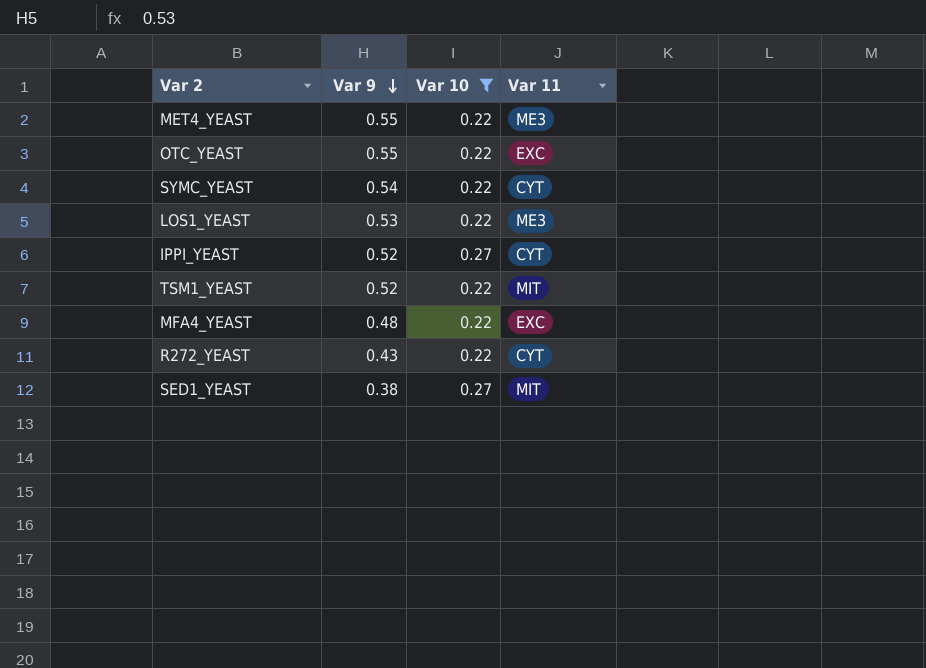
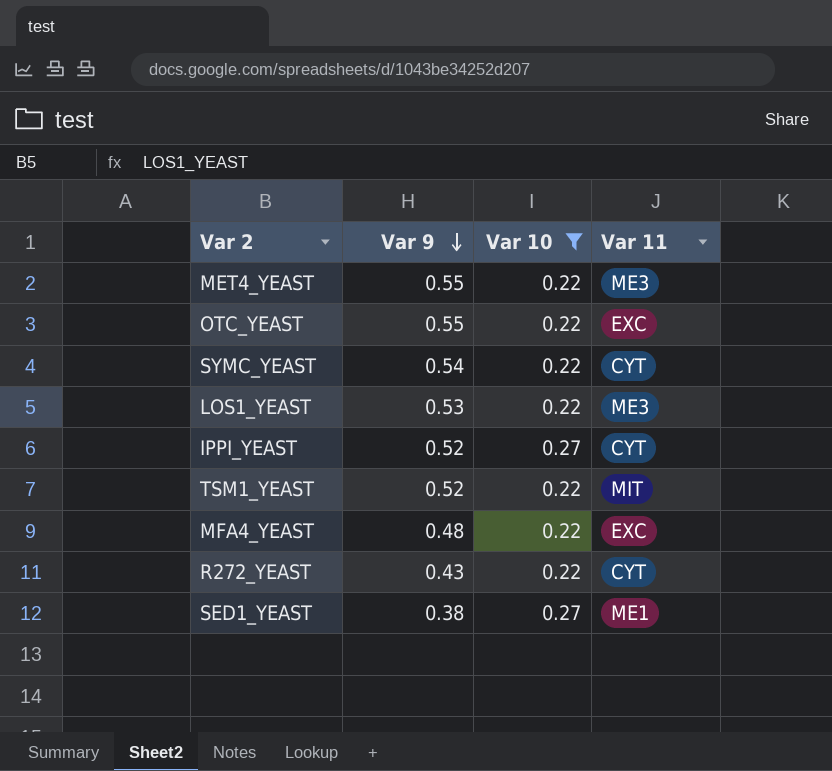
SED1_YEAST | Var 11: MIT -> ME1

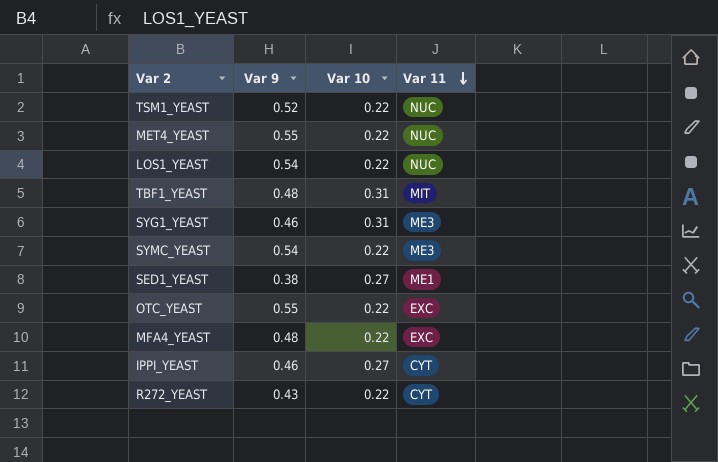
filter: Var 10 != 0.31 -> none
row order: Var 9 descending -> Var 11 descending
TSM1_YEAST | Var 11: MIT -> NUC
MET4_YEAST | Var 11: ME3 -> NUC
LOS1_YEAST | Var 9: 0.53 -> 0.54
LOS1_YEAST | Var 11: ME3 -> NUC
SYMC_YEAST | Var 11: CYT -> ME3
IPPI_YEAST | Var 9: 0.52 -> 0.46

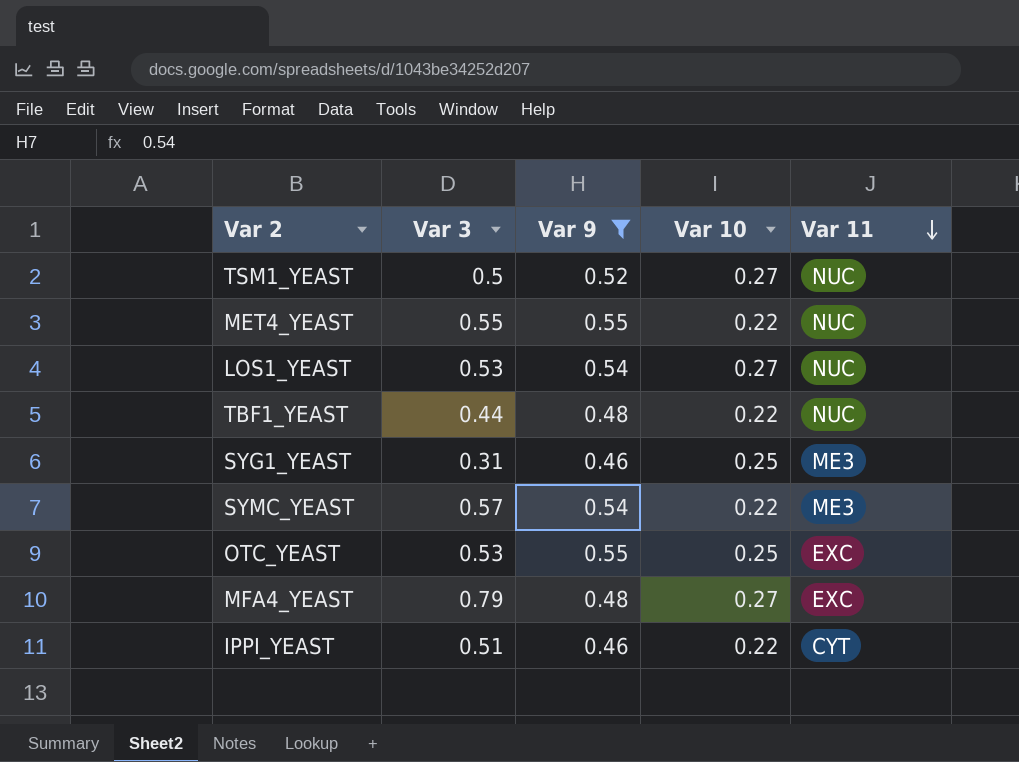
filter: none -> Var 9 >= 0.46
column Var 3 | position: none -> 2
TSM1_YEAST | Var 10: 0.22 -> 0.27
LOS1_YEAST | Var 10: 0.22 -> 0.27
TBF1_YEAST | Var 10: 0.31 -> 0.22
TBF1_YEAST | Var 11: MIT -> NUC
SYG1_YEAST | Var 10: 0.31 -> 0.25
OTC_YEAST | Var 10: 0.22 -> 0.25
MFA4_YEAST | Var 10: 0.22 -> 0.27
IPPI_YEAST | Var 10: 0.27 -> 0.22

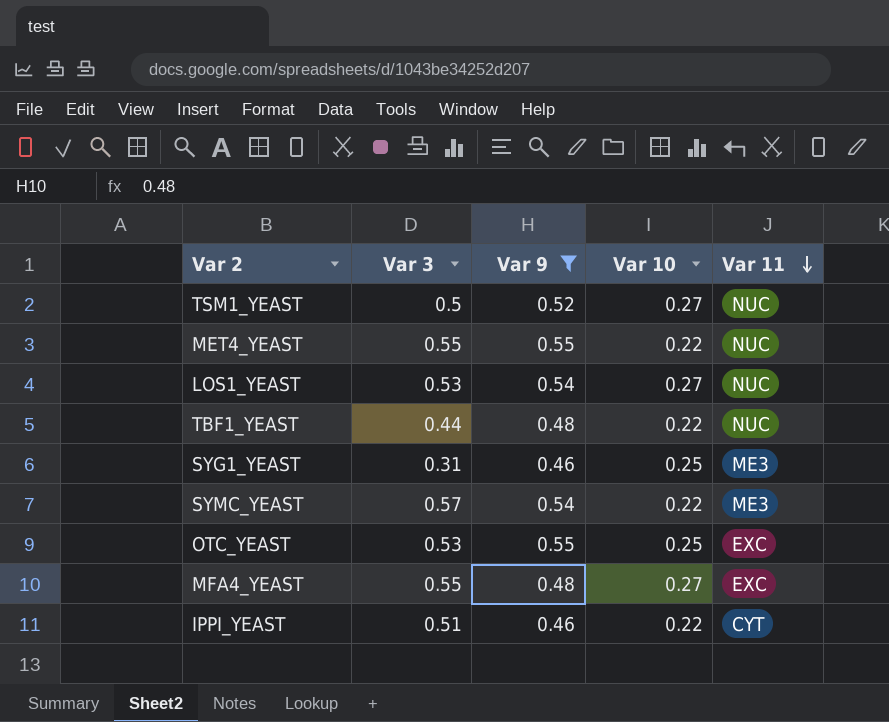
MFA4_YEAST | Var 3: 0.79 -> 0.55

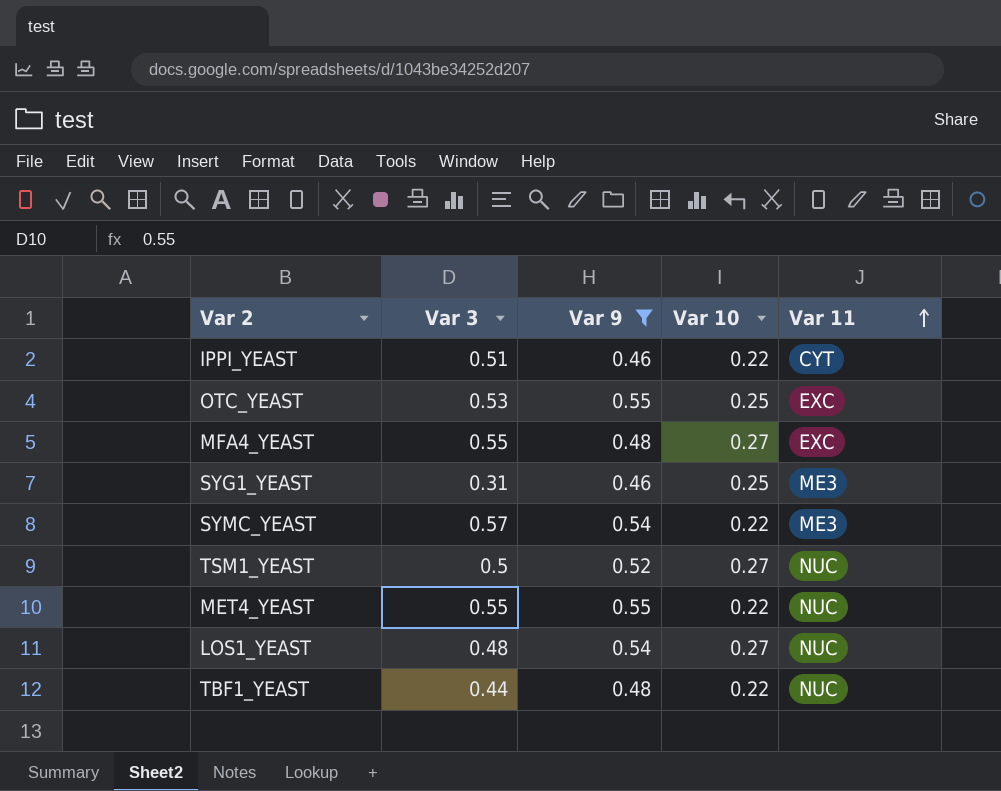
row order: Var 11 descending -> Var 11 ascending
LOS1_YEAST | Var 3: 0.53 -> 0.48

